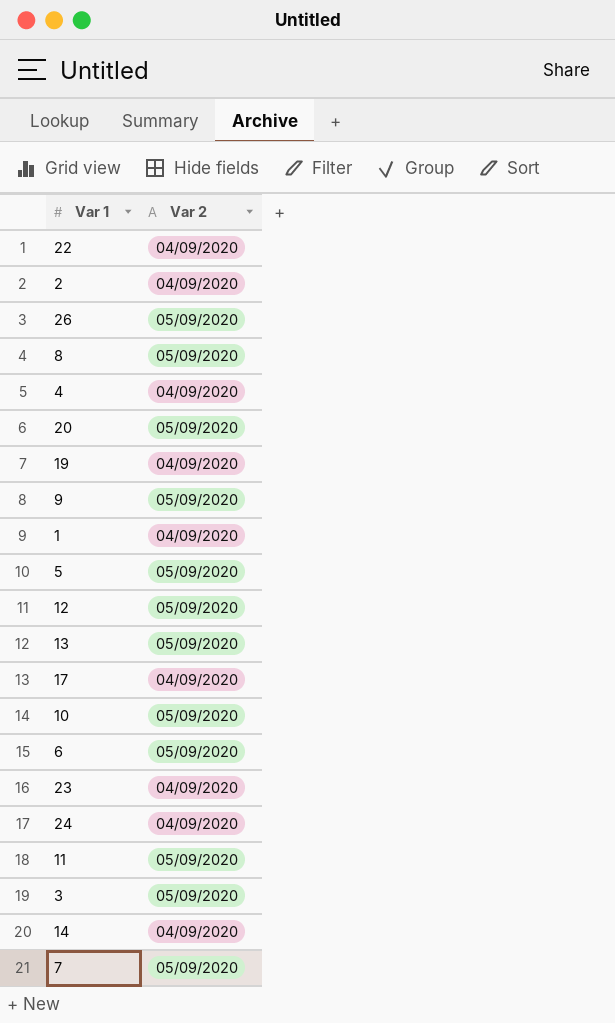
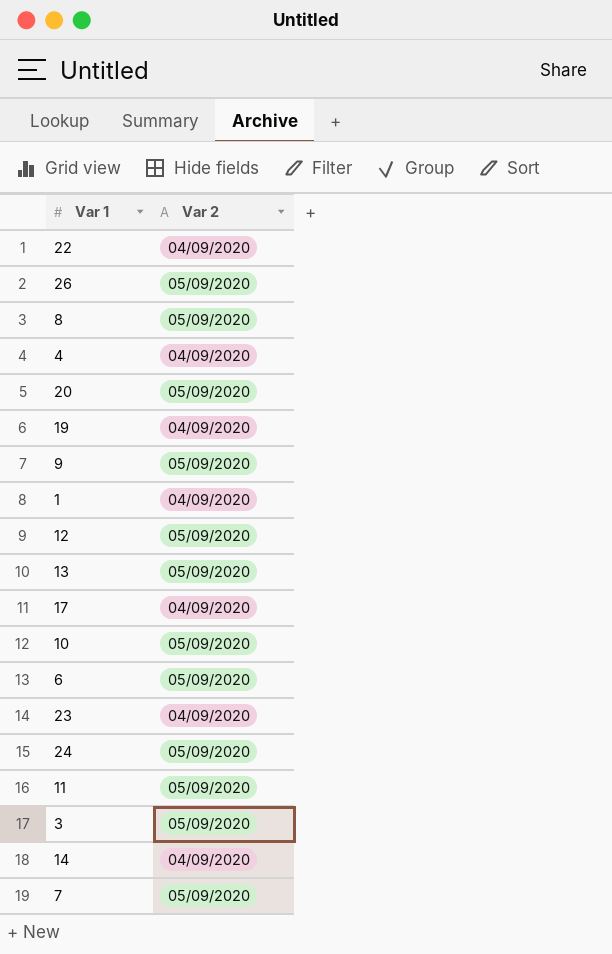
row 2: 04/09/2020 -> none
row 5: 05/09/2020 -> none
24 | Var 2: 04/09/2020 -> 05/09/2020

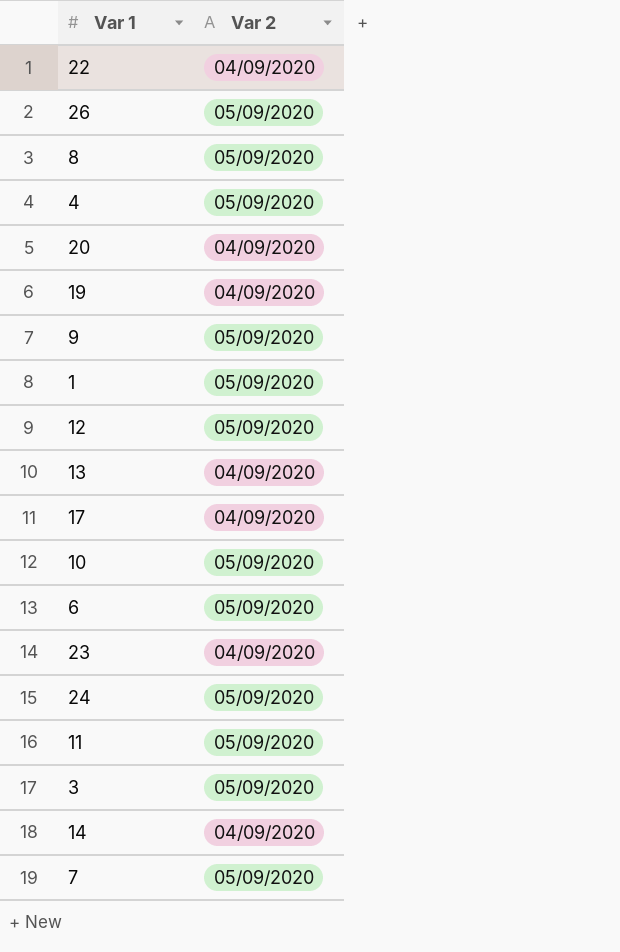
4 | Var 2: 04/09/2020 -> 05/09/2020
20 | Var 2: 05/09/2020 -> 04/09/2020
1 | Var 2: 04/09/2020 -> 05/09/2020
13 | Var 2: 05/09/2020 -> 04/09/2020

